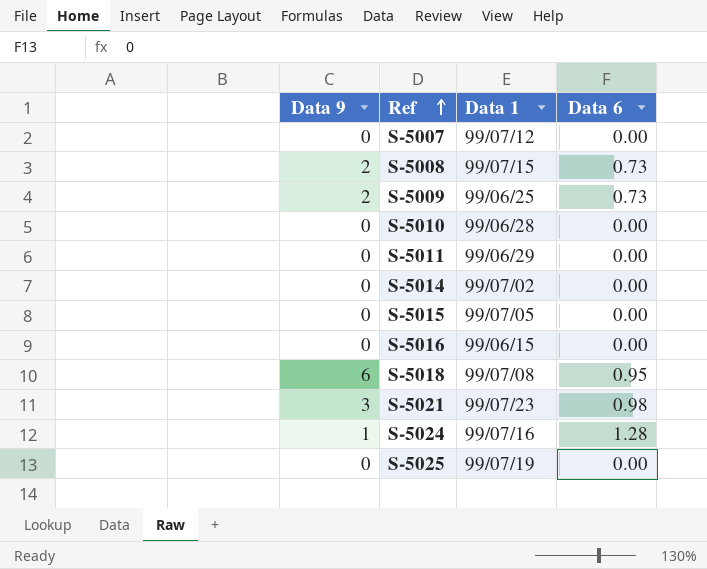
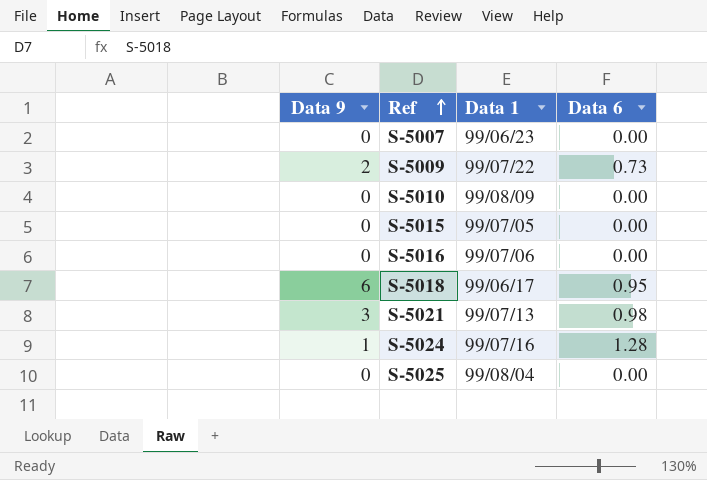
row S-5008: 2 | 99/07/15 | 0.73 -> none
row S-5011: 0 | 99/06/29 | 0.00 -> none
row S-5014: 0 | 99/07/02 | 0.00 -> none
S-5007 | Data 1: 99/07/12 -> 99/06/23
S-5009 | Data 1: 99/06/25 -> 99/07/22
S-5010 | Data 1: 99/06/28 -> 99/08/09
S-5016 | Data 1: 99/06/15 -> 99/07/06
S-5018 | Data 1: 99/07/08 -> 99/06/17
S-5021 | Data 1: 99/07/23 -> 99/07/13
S-5025 | Data 1: 99/07/19 -> 99/08/04

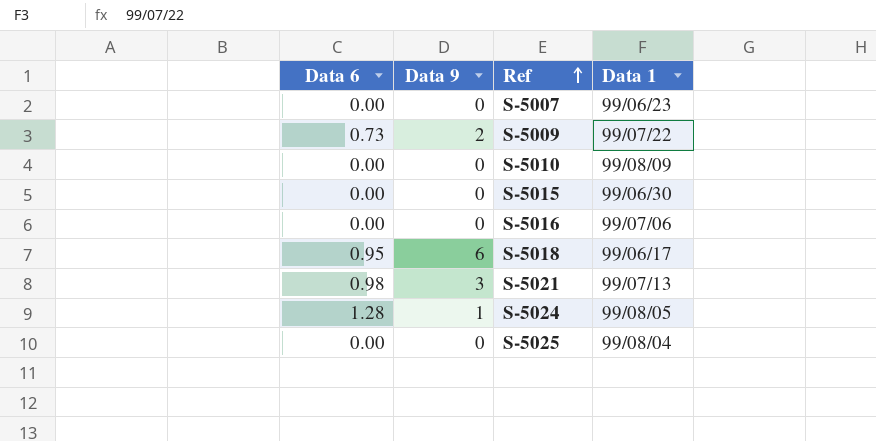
column Data 6 | position: 4 -> 1
S-5015 | Data 1: 99/07/05 -> 99/06/30
S-5024 | Data 1: 99/07/16 -> 99/08/05

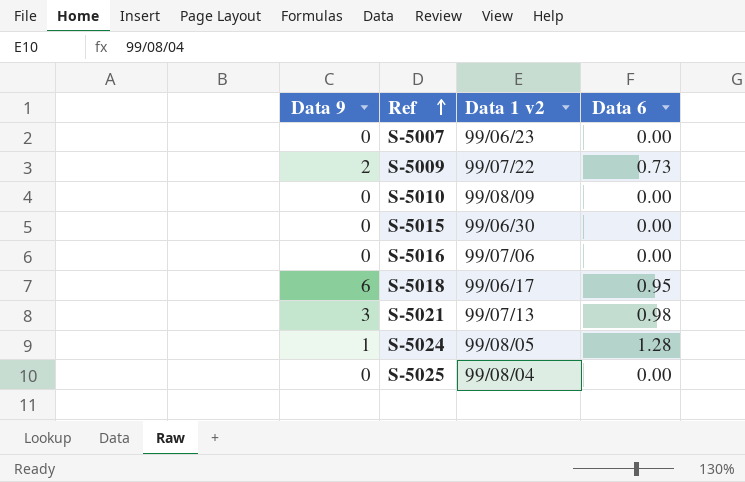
column name: Data 1 -> Data 1 v2
column Data 6 | position: 1 -> 4

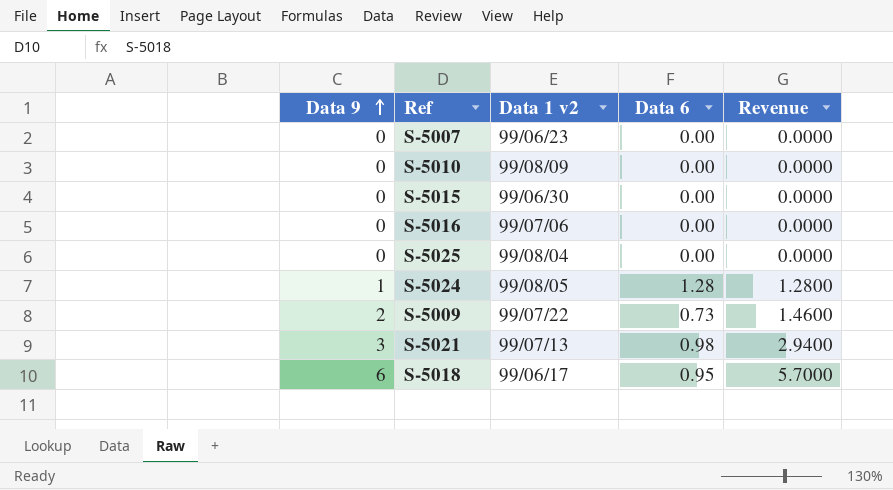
row order: Ref ascending -> Data 9 ascending
column Revenue | formula: none -> [Data 9] * [Data 6]

